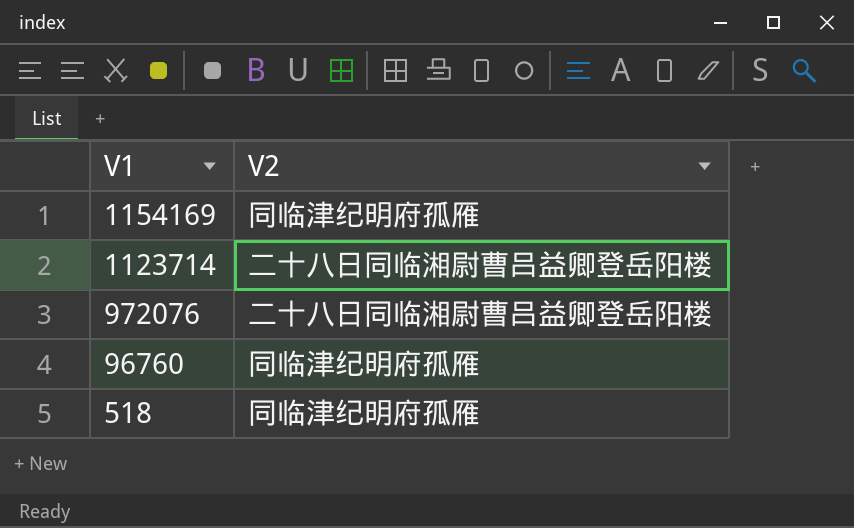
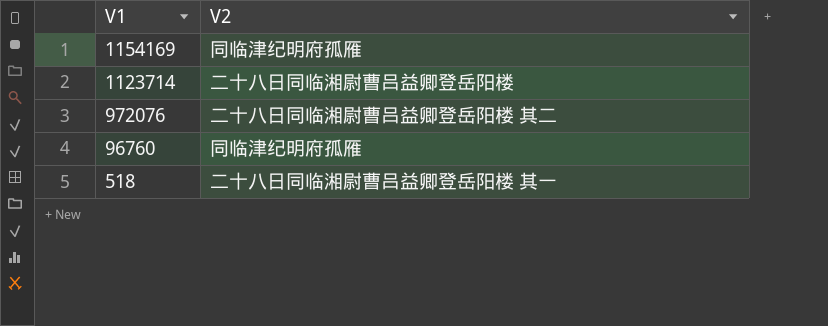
972076 | V2: 二十八日同临湘尉曹吕益卿登岳阳楼 -> 二十八日同临湘尉曹吕益卿登岳阳楼 其二
518 | V2: 同临津纪明府孤雁 -> 二十八日同临湘尉曹吕益卿登岳阳楼 其一

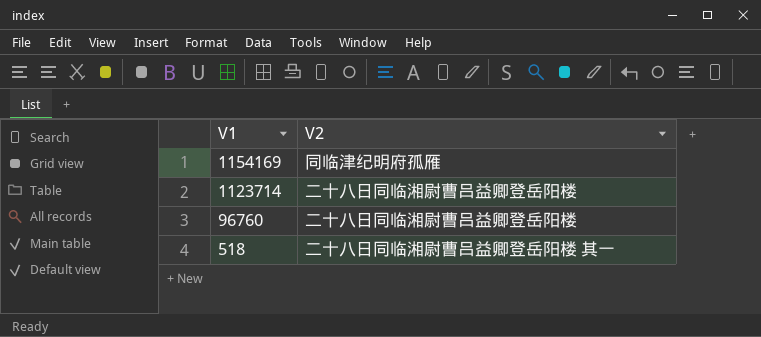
row 972076: 二十八日同临湘尉曹吕益卿登岳阳楼 其二 -> none
96760 | V2: 同临津纪明府孤雁 -> 二十八日同临湘尉曹吕益卿登岳阳楼

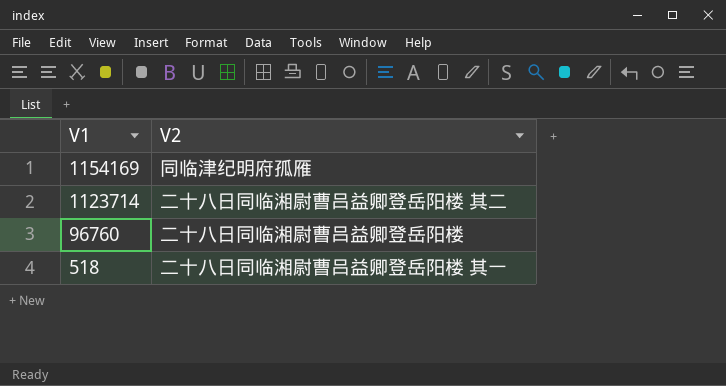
1123714 | V2: 二十八日同临湘尉曹吕益卿登岳阳楼 -> 二十八日同临湘尉曹吕益卿登岳阳楼 其二

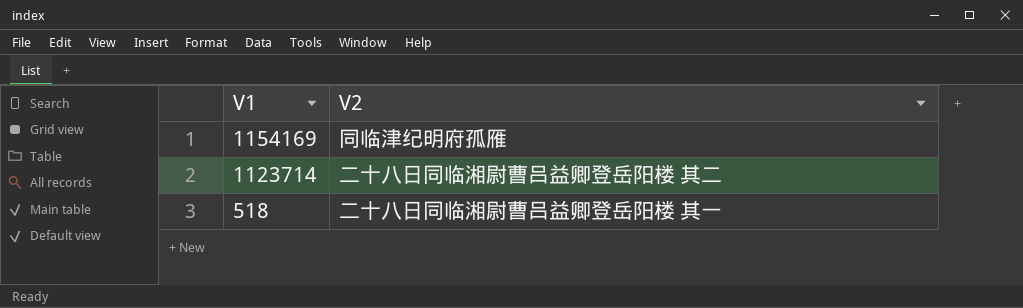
row 96760: 二十八日同临湘尉曹吕益卿登岳阳楼 -> none

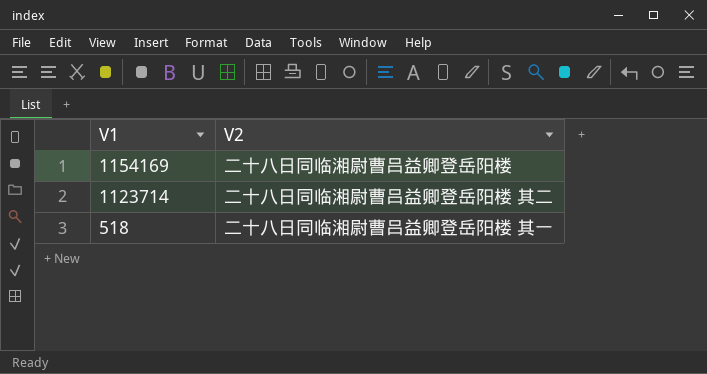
1154169 | V2: 同临津纪明府孤雁 -> 二十八日同临湘尉曹吕益卿登岳阳楼

